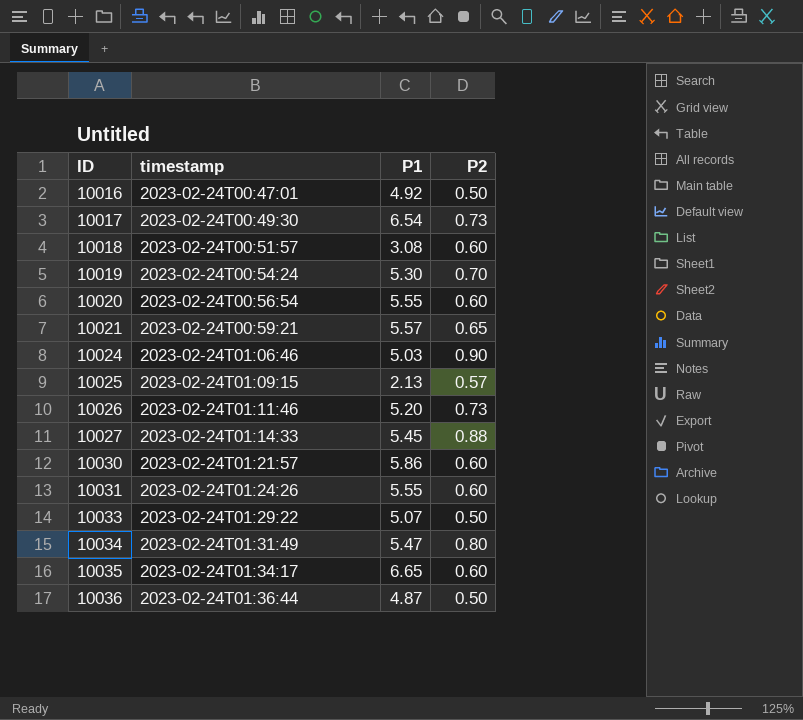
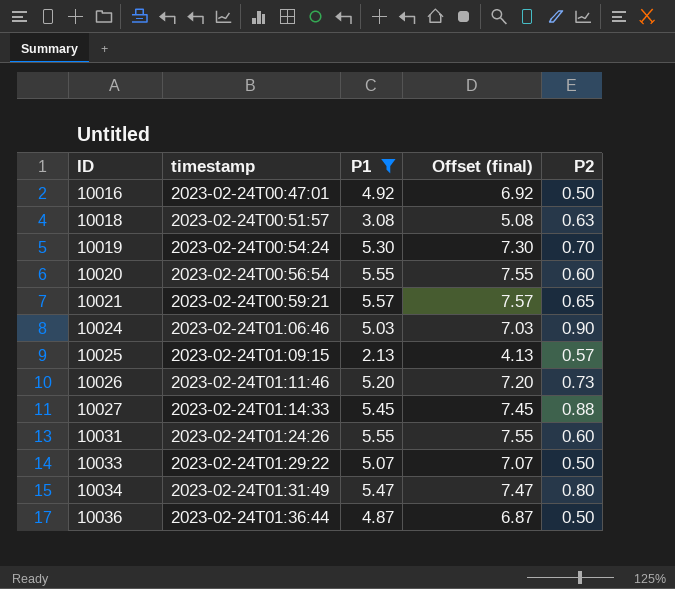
filter: none -> P1 <= 5.57
column Offset (final) | formula: none -> [P1] + 2
10018 | P2: 0.60 -> 0.63

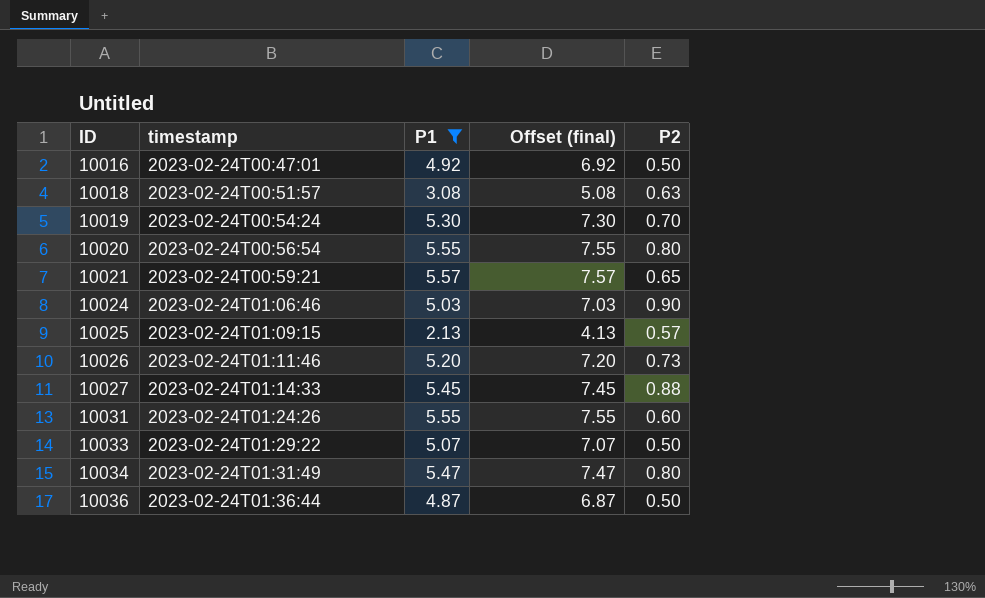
10020 | P2: 0.60 -> 0.80

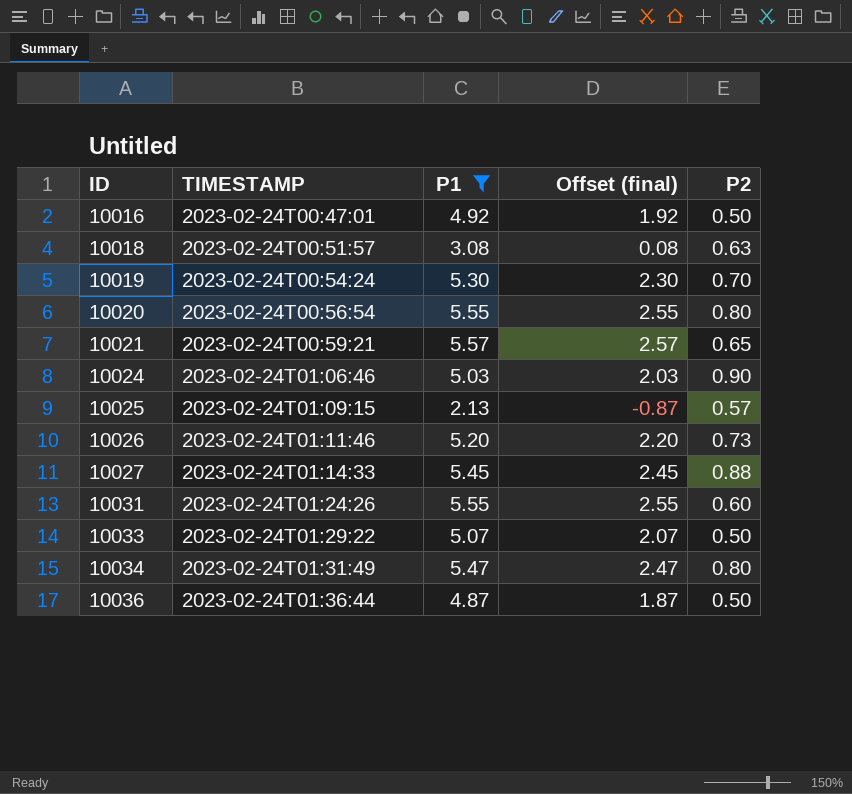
column name: timestamp -> TIMESTAMP
column Offset (final) | formula: [P1] + 2 -> [P1] - 3

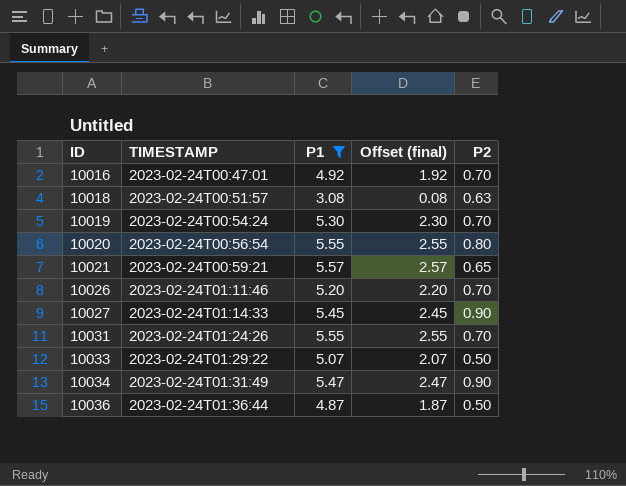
row 10024: 2023-02-24T01:06:46 | 5.03 | 2.03 | 0.90 -> none
row 10025: 2023-02-24T01:09:15 | 2.13 | -0.87 | 0.57 -> none
10016 | P2: 0.50 -> 0.70
10026 | P2: 0.73 -> 0.70
10027 | P2: 0.88 -> 0.90
10031 | P2: 0.60 -> 0.70
10034 | P2: 0.80 -> 0.90

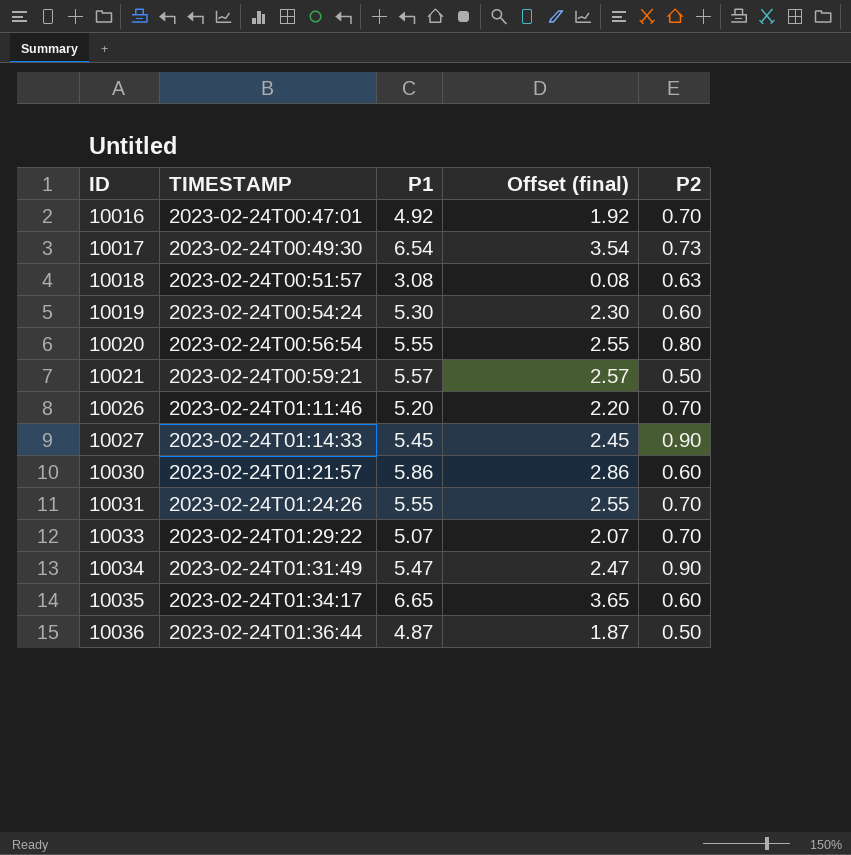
filter: P1 <= 5.57 -> none
10019 | P2: 0.70 -> 0.60
10021 | P2: 0.65 -> 0.50
10033 | P2: 0.50 -> 0.70

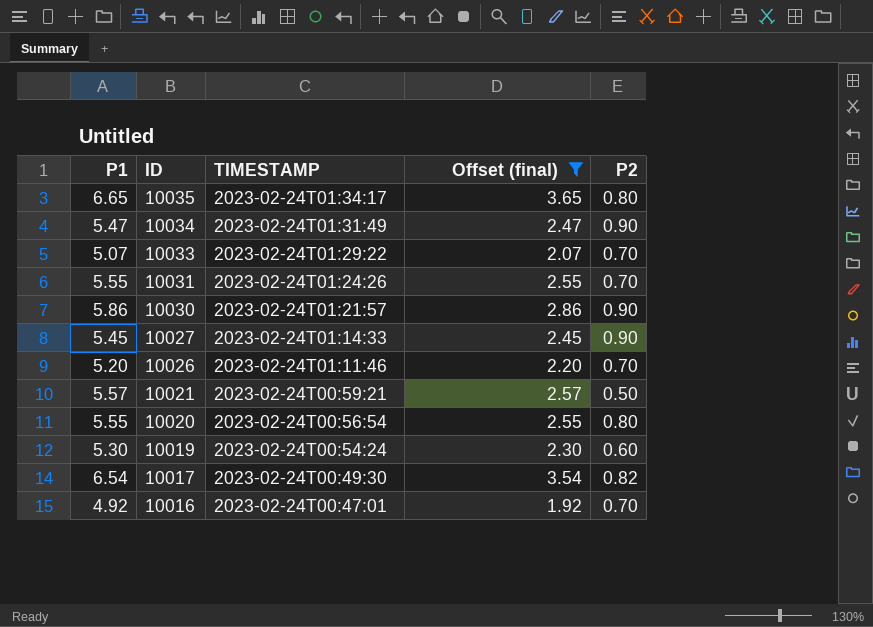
filter: none -> Offset (final) >= 1.92
row order: ID ascending -> ID descending
column P1 | position: 3 -> 1
10035 | P2: 0.60 -> 0.80
10030 | P2: 0.60 -> 0.90
10017 | P2: 0.73 -> 0.82

